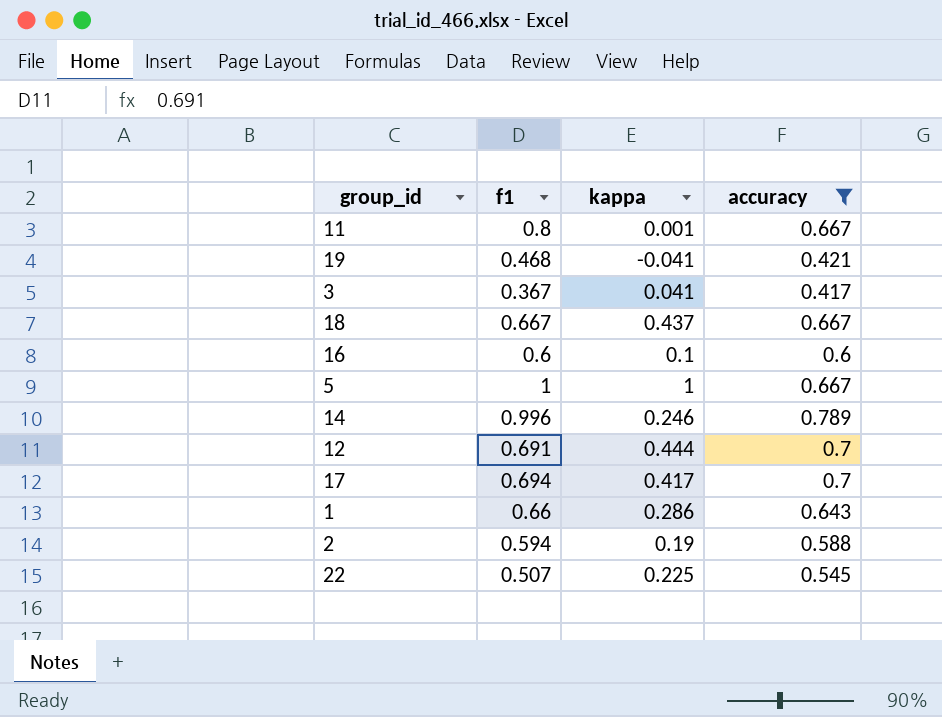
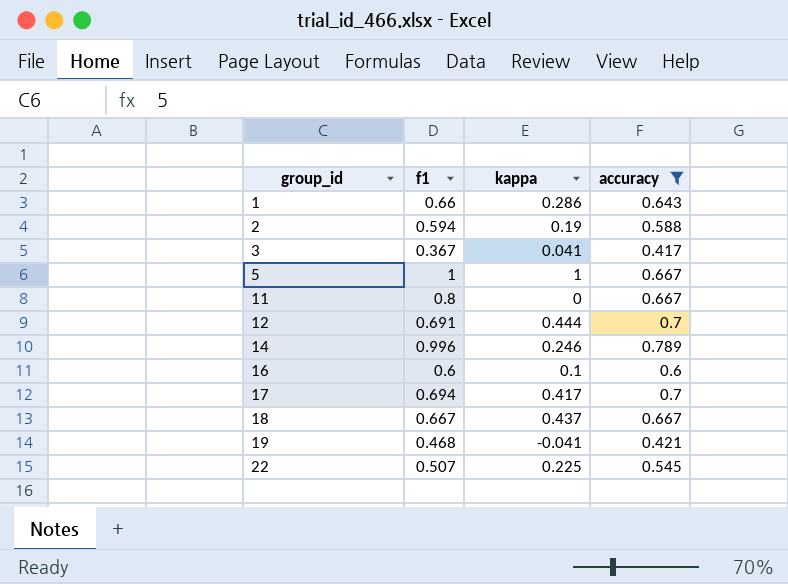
row order: none -> group_id ascending
11 | kappa: 0.001 -> 0

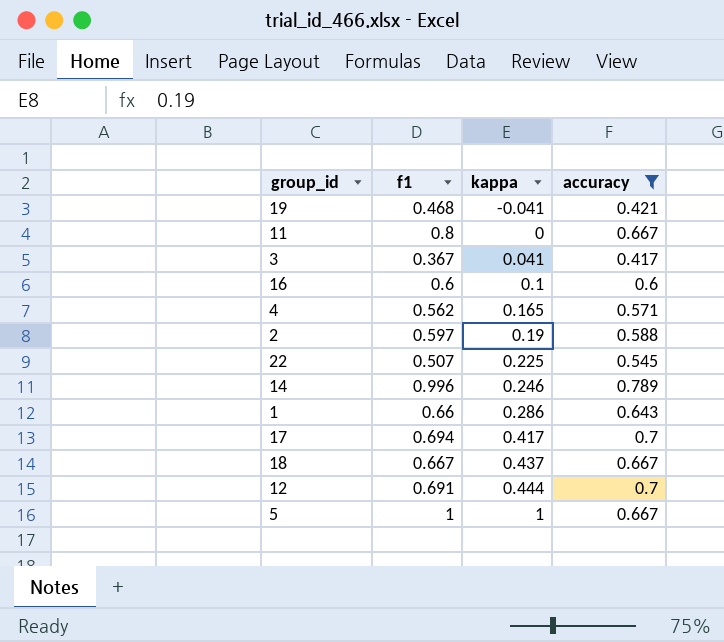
row order: group_id ascending -> kappa ascending
row 4: none -> 0.562 | 0.165 | 0.571
2 | f1: 0.594 -> 0.597

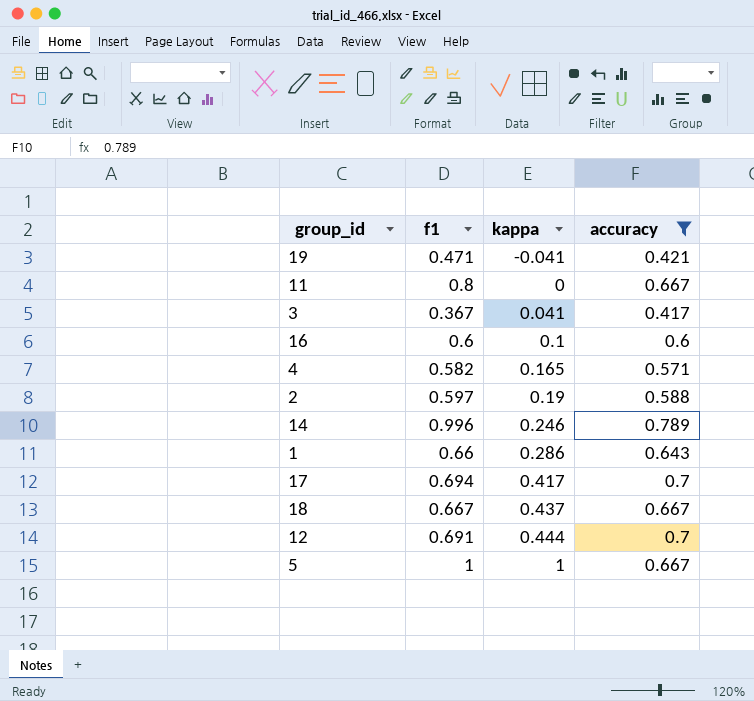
row 22: 0.507 | 0.225 | 0.545 -> none
19 | f1: 0.468 -> 0.471
4 | f1: 0.562 -> 0.582

